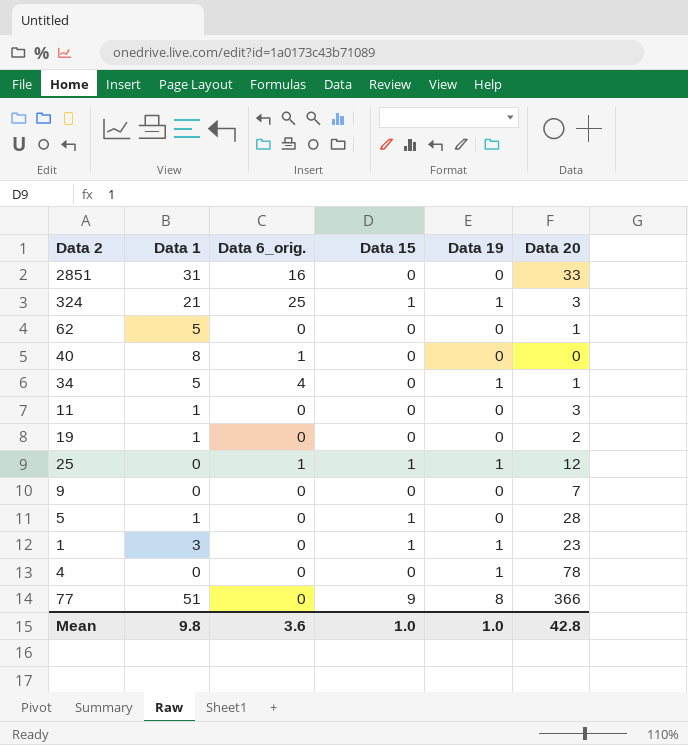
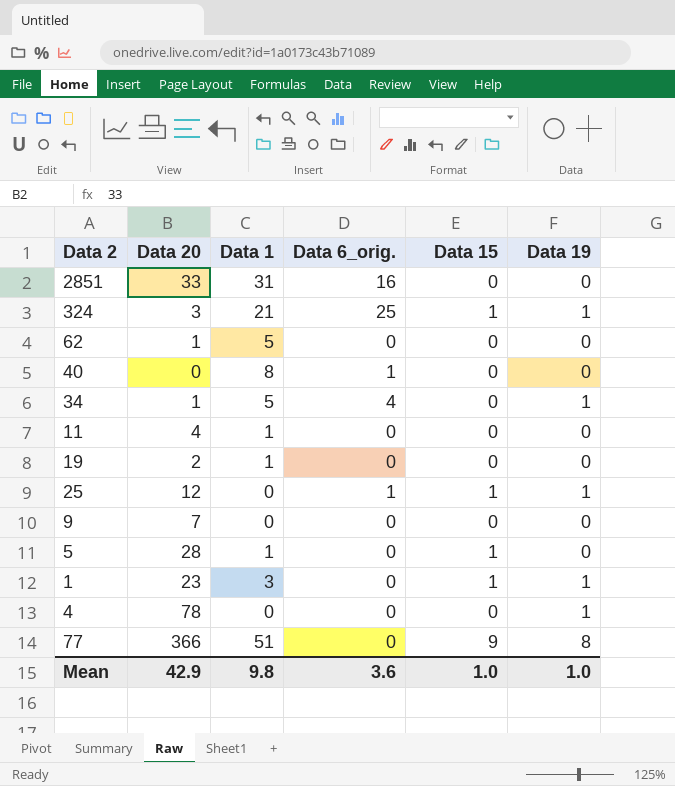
column Data 20 | position: 6 -> 2
11 | Data 20: 3 -> 4
Mean | Data 20: 42.8 -> 42.9

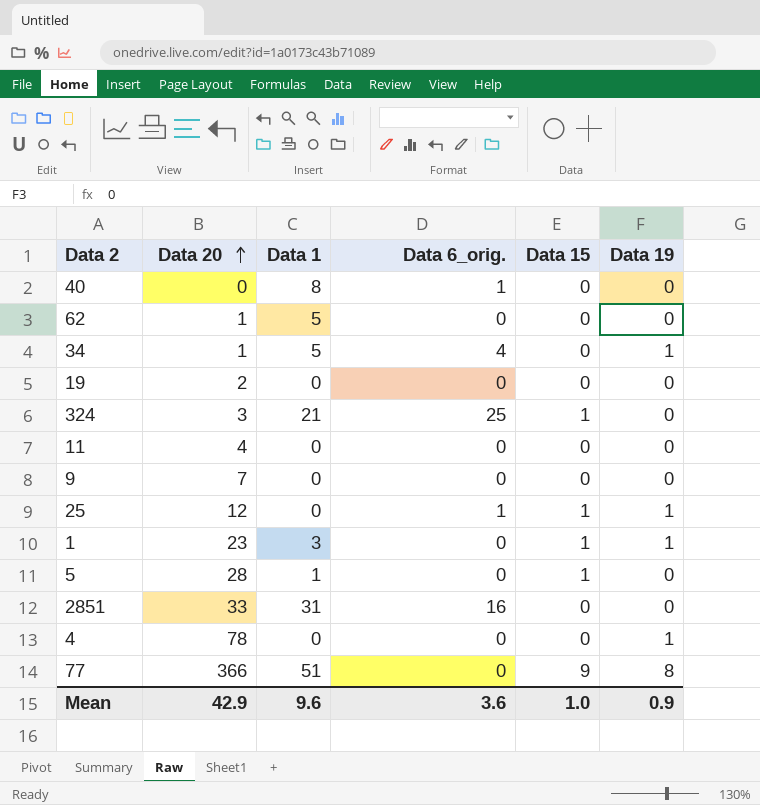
row order: none -> Data 20 ascending
19 | Data 1: 1 -> 0
324 | Data 19: 1 -> 0
11 | Data 1: 1 -> 0
Mean | Data 1: 9.8 -> 9.6
Mean | Data 19: 1.0 -> 0.9

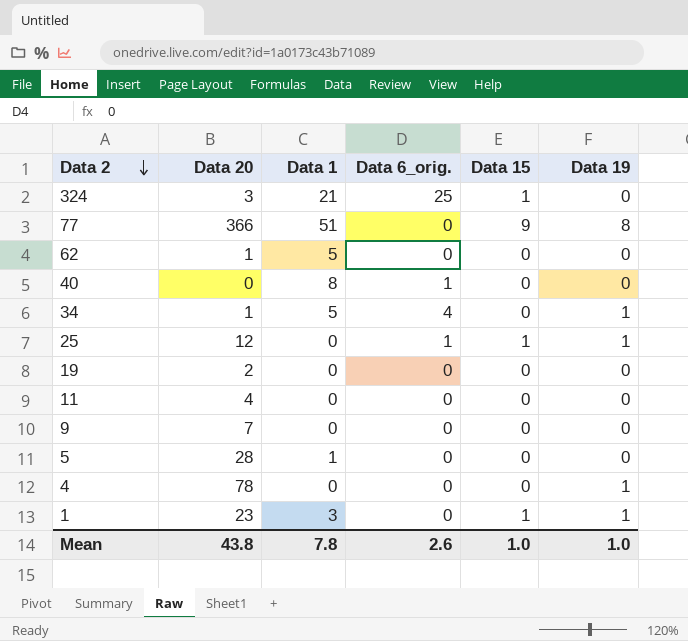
row order: Data 20 ascending -> Data 2 descending
row 2851: 33 | 31 | 16 | 0 | 0 -> none
5 | Data 15: 1 -> 0
Mean | Data 20: 42.9 -> 43.8
Mean | Data 1: 9.6 -> 7.8
Mean | Data 6_orig.: 3.6 -> 2.6
Mean | Data 19: 0.9 -> 1.0

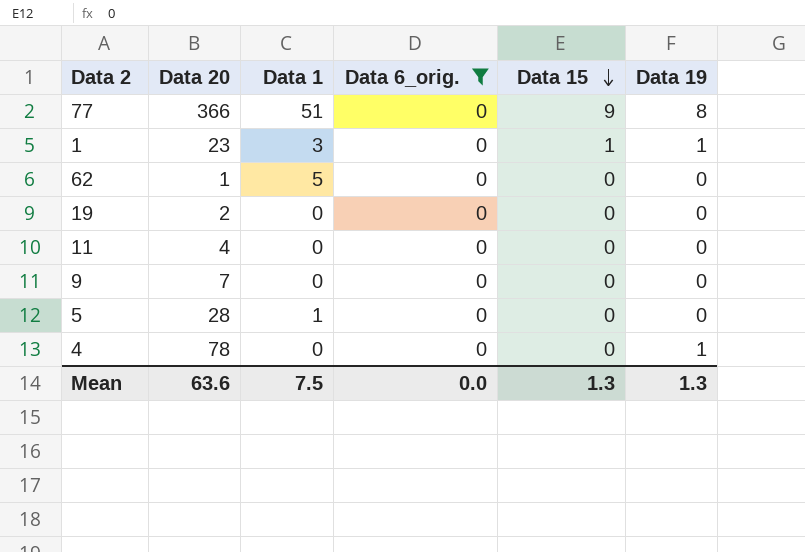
filter: none -> Data 6_orig. = 0
row order: Data 2 descending -> Data 15 descending
Mean | Data 20: 43.8 -> 63.6
Mean | Data 1: 7.8 -> 7.5
Mean | Data 6_orig.: 2.6 -> 0.0
Mean | Data 15: 1.0 -> 1.3
Mean | Data 19: 1.0 -> 1.3

